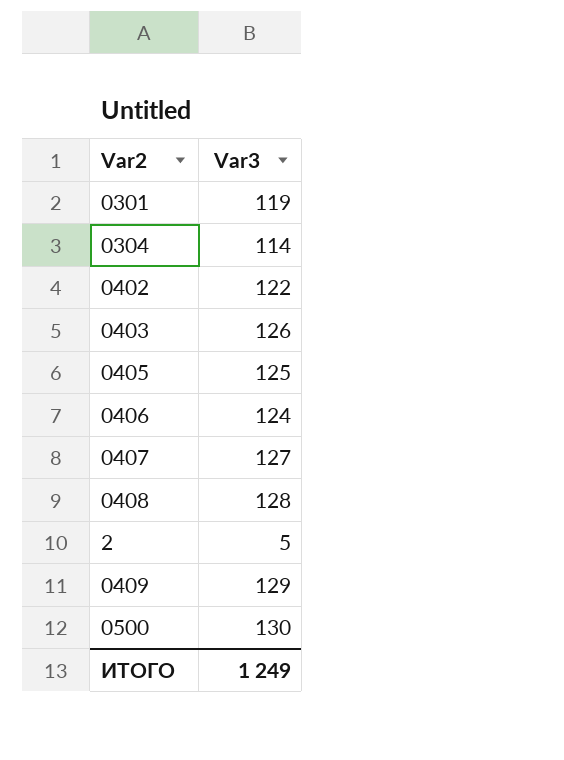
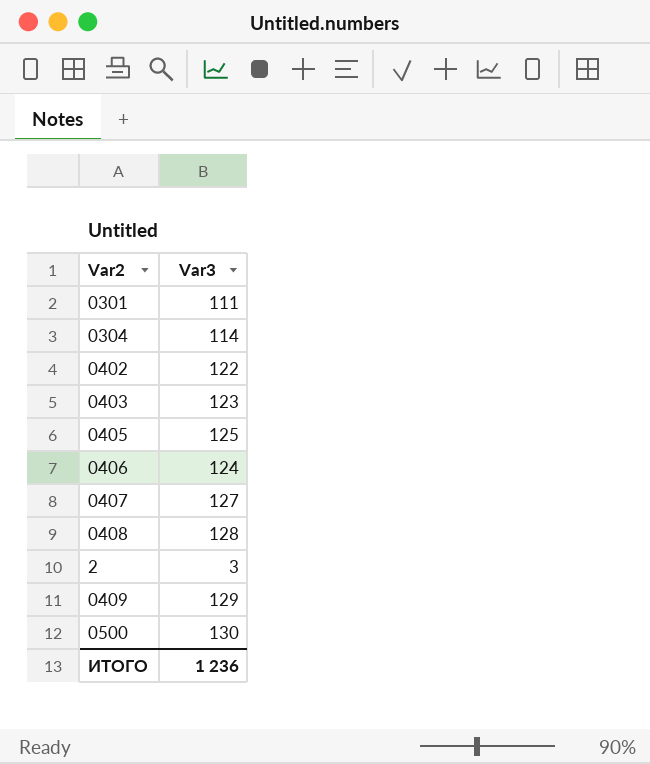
0301 | Var3: 119 -> 111
0403 | Var3: 126 -> 123
2 | Var3: 5 -> 3
ИТОГО | Var3: 1 249 -> 1 236

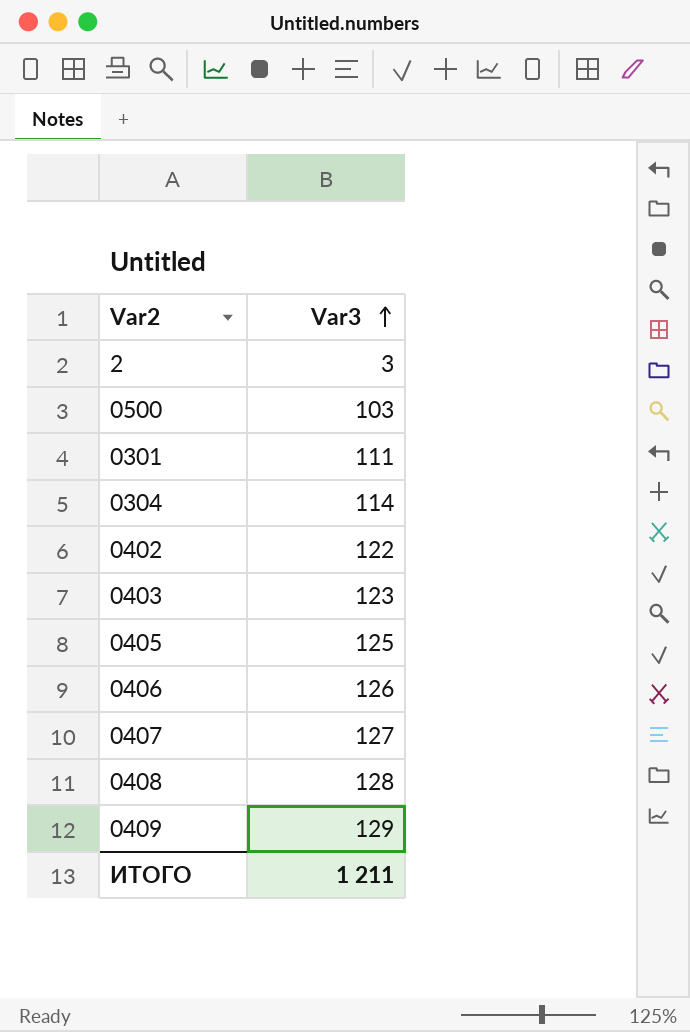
row order: none -> Var3 ascending
0500 | Var3: 130 -> 103
0406 | Var3: 124 -> 126
ИТОГО | Var3: 1 236 -> 1 211

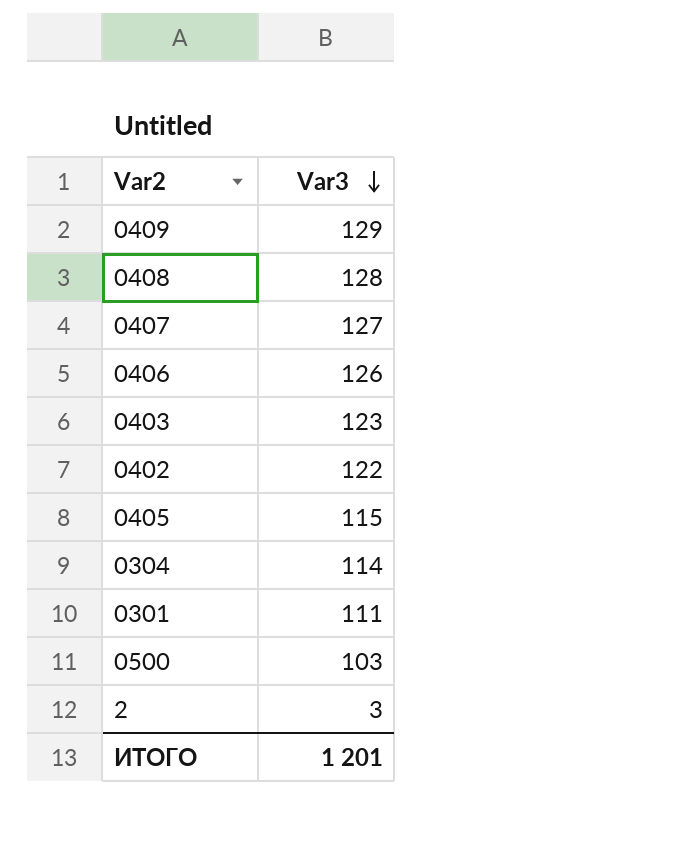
row order: Var3 ascending -> Var3 descending
0405 | Var3: 125 -> 115
ИТОГО | Var3: 1 211 -> 1 201

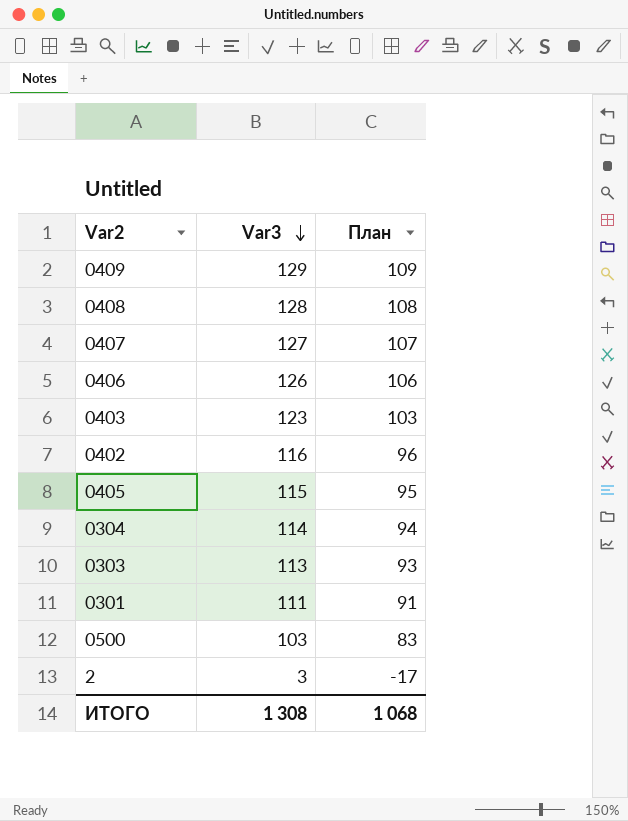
column План | formula: none -> [Var3] - 20
0402 | Var3: 122 -> 116
row 0303: none -> 113 | 93
ИТОГО | Var3: 1 201 -> 1 308

